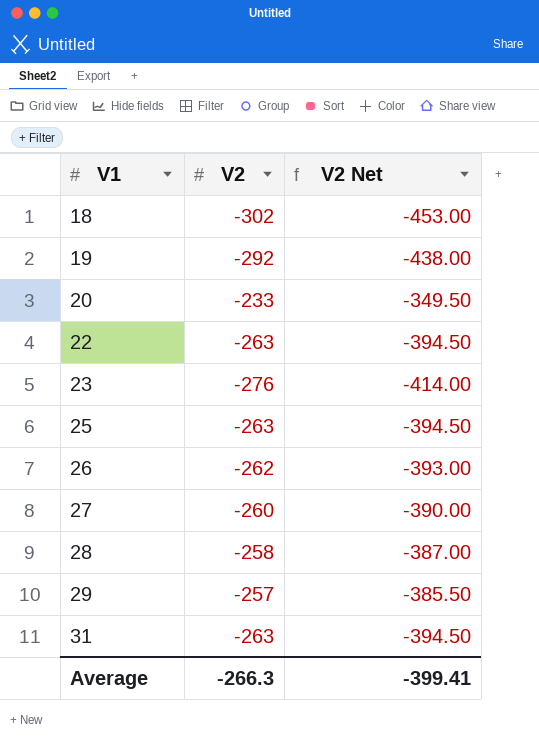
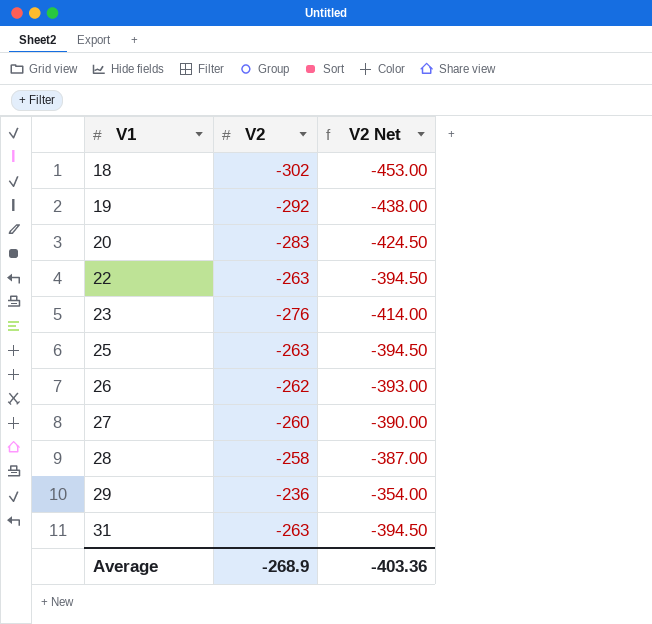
20 | V2: -233 -> -283
20 | V2 Net: -349.50 -> -424.50
29 | V2: -257 -> -236
29 | V2 Net: -385.50 -> -354.00
Average | V2: -266.3 -> -268.9
Average | V2 Net: -399.41 -> -403.36

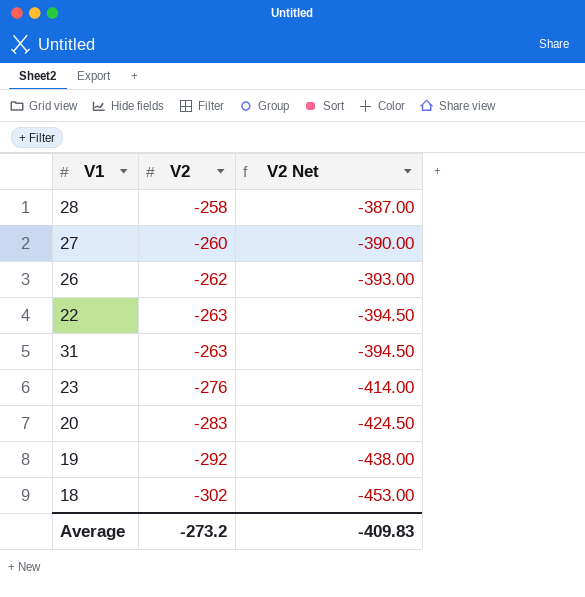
row order: V1 ascending -> V2 descending
row 25: -263 | -394.50 -> none
row 29: -236 | -354.00 -> none
Average | V2: -268.9 -> -273.2
Average | V2 Net: -403.36 -> -409.83

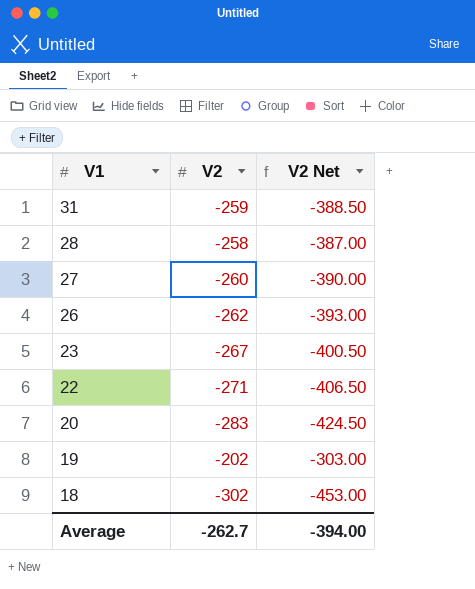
row order: V2 descending -> V1 descending
31 | V2: -263 -> -259
31 | V2 Net: -394.50 -> -388.50
23 | V2: -276 -> -267
23 | V2 Net: -414.00 -> -400.50
22 | V2: -263 -> -271
22 | V2 Net: -394.50 -> -406.50
19 | V2: -292 -> -202
19 | V2 Net: -438.00 -> -303.00
Average | V2: -273.2 -> -262.7
Average | V2 Net: -409.83 -> -394.00

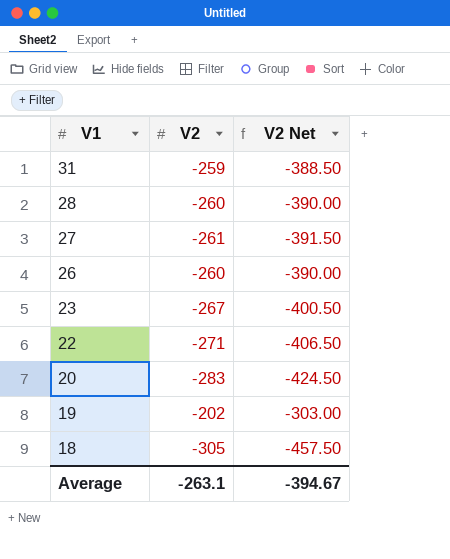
28 | V2: -258 -> -260
28 | V2 Net: -387.00 -> -390.00
27 | V2: -260 -> -261
27 | V2 Net: -390.00 -> -391.50
26 | V2: -262 -> -260
26 | V2 Net: -393.00 -> -390.00
18 | V2: -302 -> -305
18 | V2 Net: -453.00 -> -457.50
Average | V2: -262.7 -> -263.1
Average | V2 Net: -394.00 -> -394.67

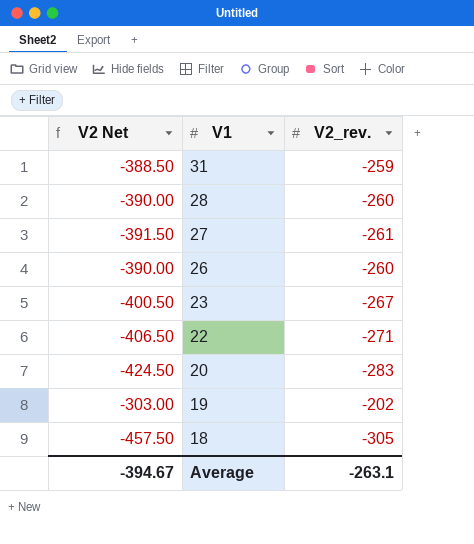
column V2 Net | position: 3 -> 1
column name: V2 -> V2_rev.

